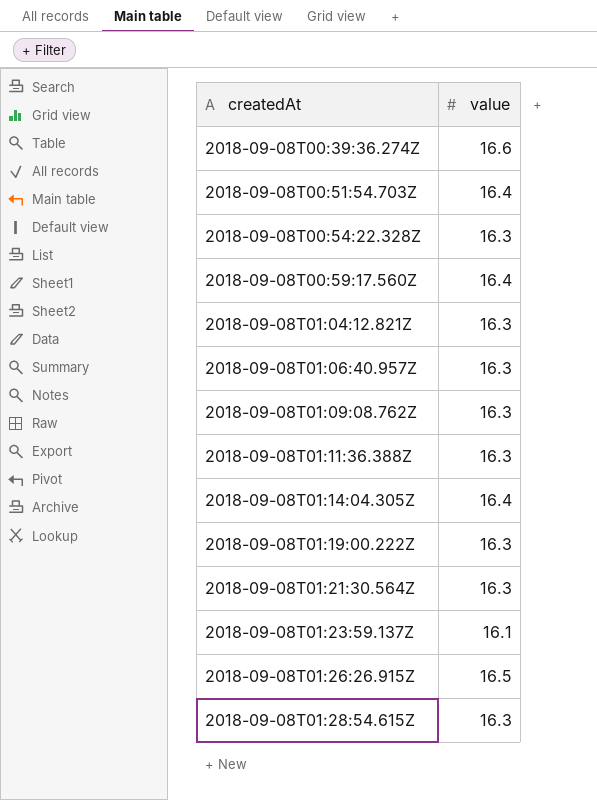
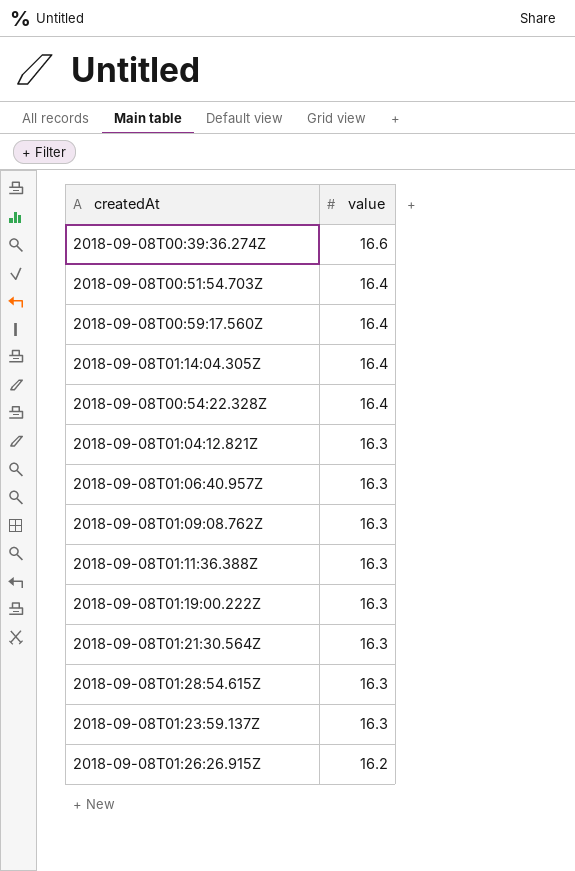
row order: createdAt ascending -> value descending
2018-09-08T00:54:22.328Z | value: 16.3 -> 16.4
2018-09-08T01:23:59.137Z | value: 16.1 -> 16.3
2018-09-08T01:26:26.915Z | value: 16.5 -> 16.2

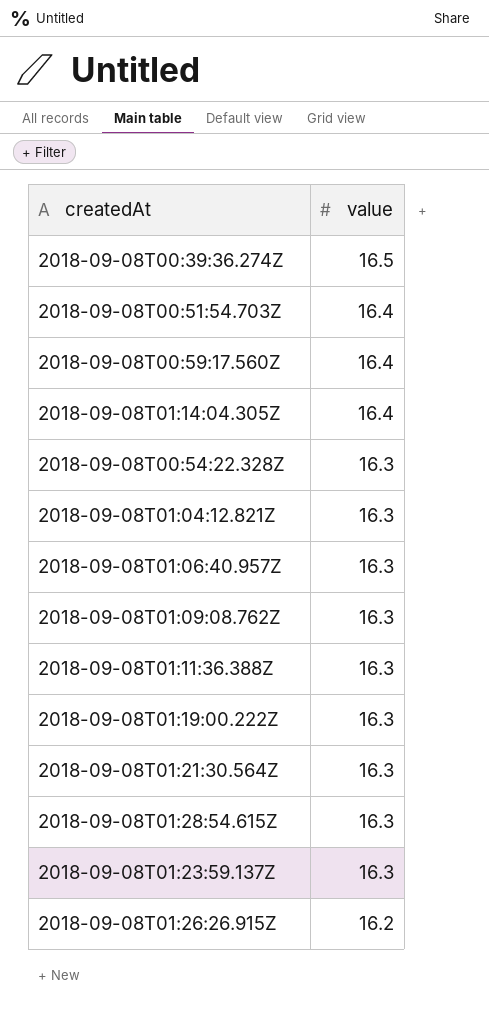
2018-09-08T00:39:36.274Z | value: 16.6 -> 16.5
2018-09-08T00:54:22.328Z | value: 16.4 -> 16.3

